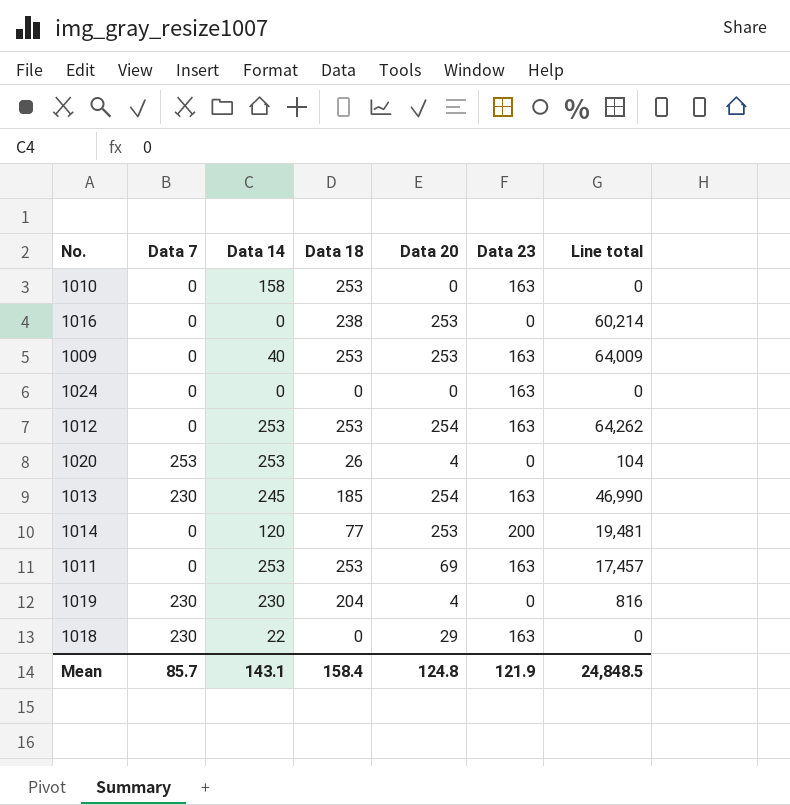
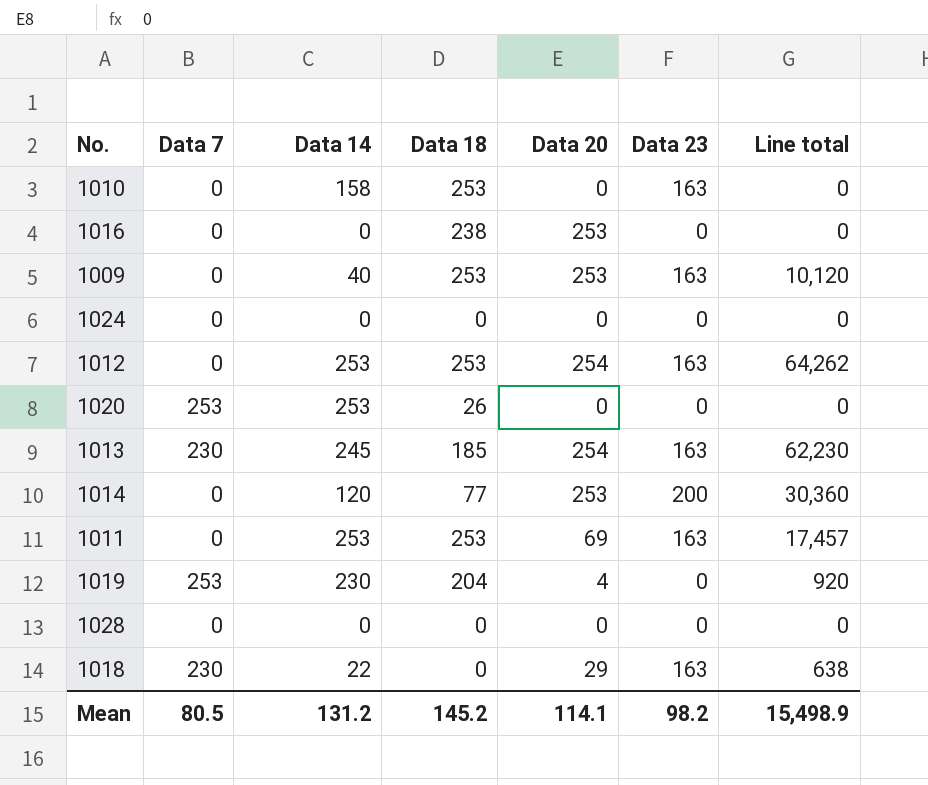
column Line total | formula: [Data 18] * [Data 20] -> [Data 14] * [Data 20]
1024 | Data 23: 163 -> 0
1020 | Data 20: 4 -> 0
1019 | Data 7: 230 -> 253
row 1028: none -> 0 | 0 | 0 | 0 | 0 | 0
Mean | Data 7: 85.7 -> 80.5
Mean | Data 14: 143.1 -> 131.2
Mean | Data 18: 158.4 -> 145.2
Mean | Data 20: 124.8 -> 114.1
Mean | Data 23: 121.9 -> 98.2
Mean | Line total: 24,848.5 -> 15,498.9

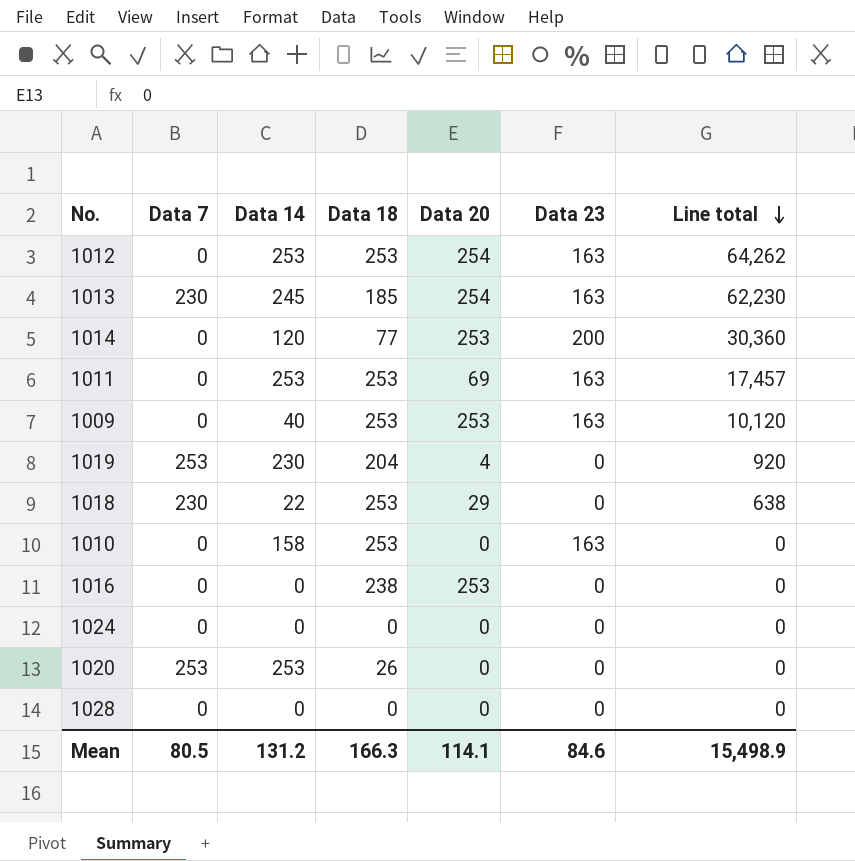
row order: none -> Line total descending
1018 | Data 18: 0 -> 253
1018 | Data 23: 163 -> 0
Mean | Data 18: 145.2 -> 166.3
Mean | Data 23: 98.2 -> 84.6

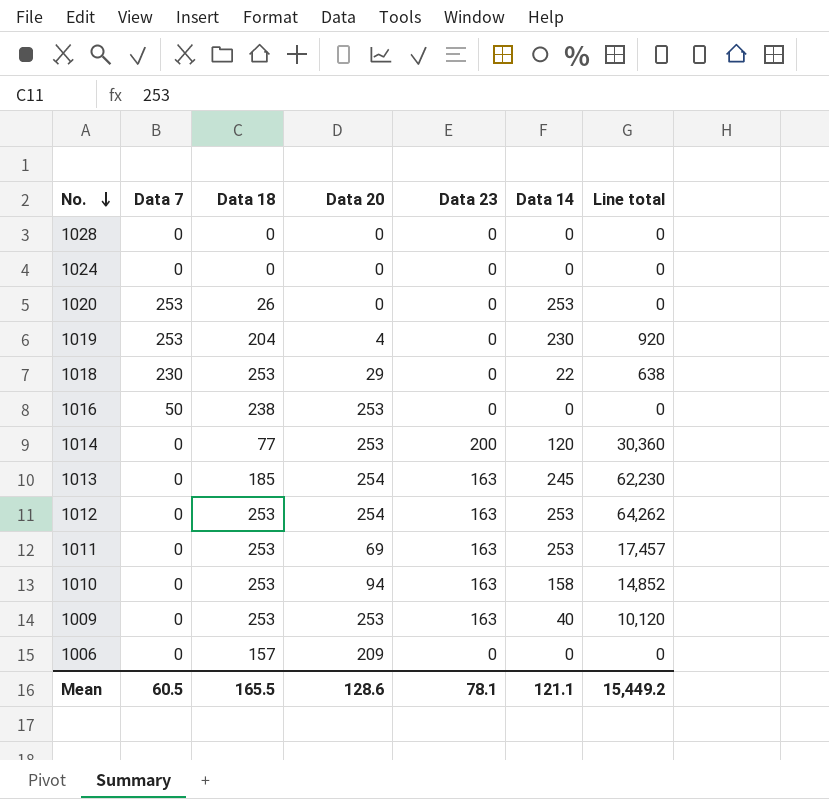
row order: Line total descending -> No. descending
column Data 14 | position: 3 -> 6
1016 | Data 7: 0 -> 50
1013 | Data 7: 230 -> 0
1010 | Data 20: 0 -> 94
1010 | Line total: 0 -> 14,852
row 1006: none -> 0 | 157 | 209 | 0 | 0 | 0
Mean | Data 7: 80.5 -> 60.5
Mean | Data 18: 166.3 -> 165.5
Mean | Data 20: 114.1 -> 128.6
Mean | Data 23: 84.6 -> 78.1
Mean | Data 14: 131.2 -> 121.1
Mean | Line total: 15,498.9 -> 15,449.2

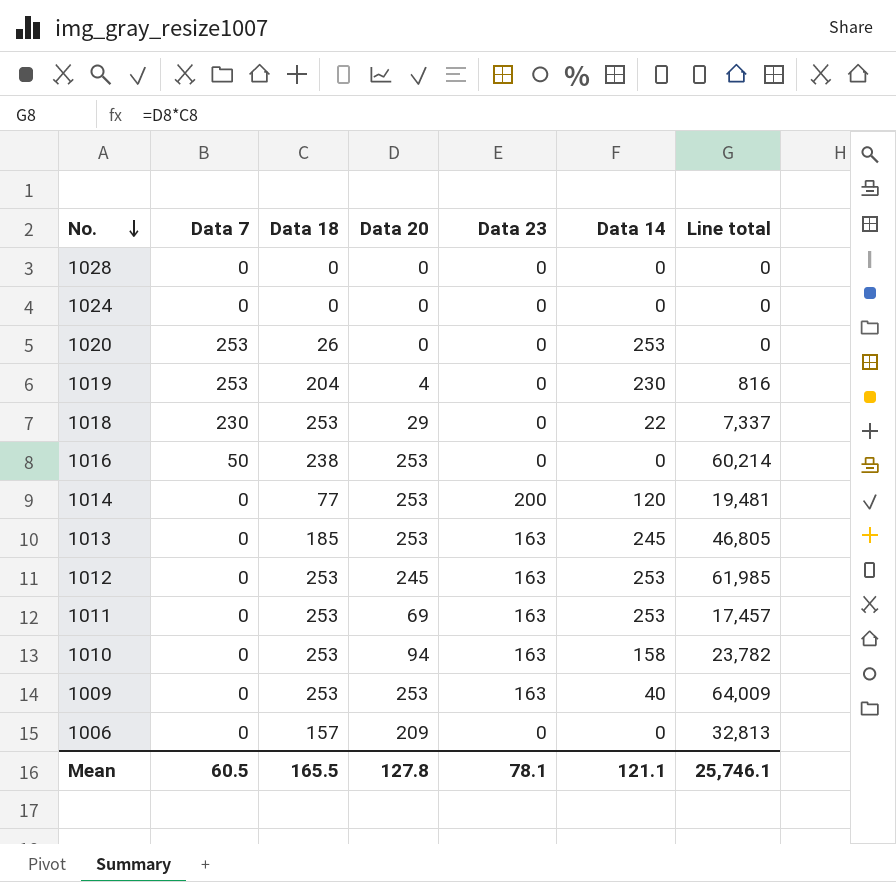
column Line total | formula: [Data 20] * [Data 14] -> [Data 18] * [Data 20]
1013 | Data 20: 254 -> 253
1012 | Data 20: 254 -> 245
Mean | Data 20: 128.6 -> 127.8
Mean | Line total: 15,449.2 -> 25,746.1

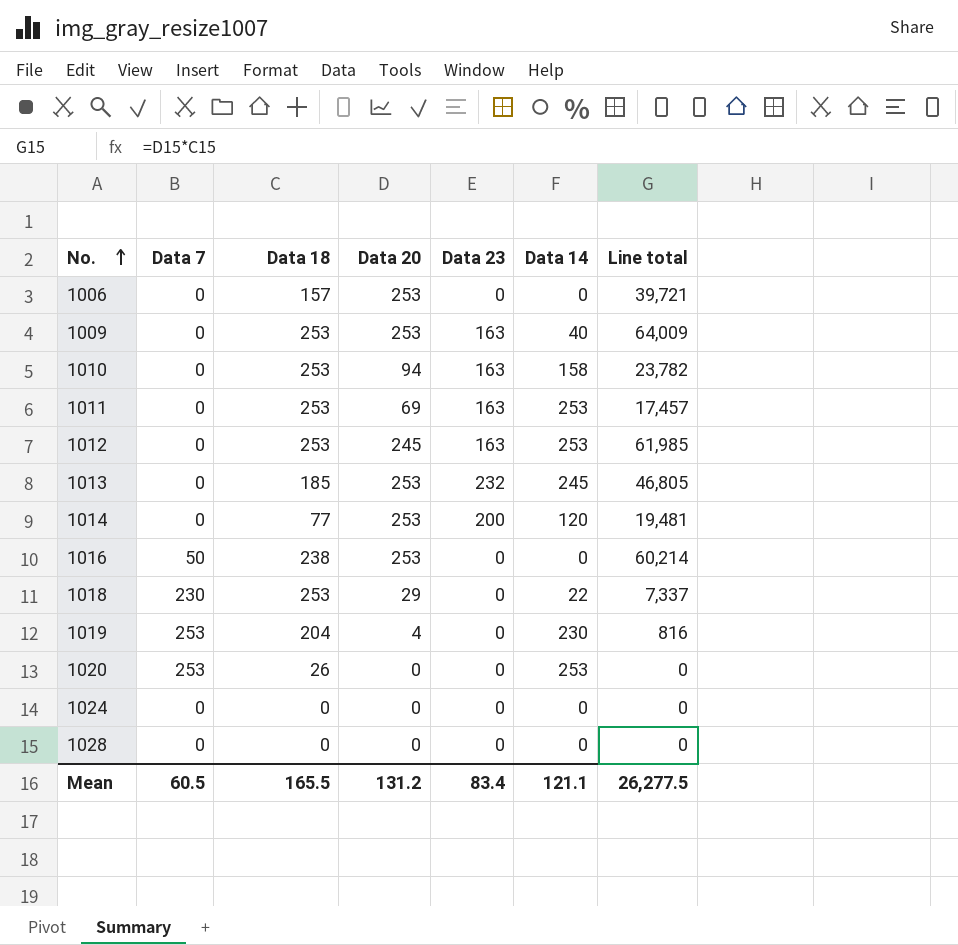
row order: No. descending -> No. ascending
1006 | Data 20: 209 -> 253
1006 | Line total: 32,813 -> 39,721
1013 | Data 23: 163 -> 232
Mean | Data 20: 127.8 -> 131.2
Mean | Data 23: 78.1 -> 83.4
Mean | Line total: 25,746.1 -> 26,277.5

